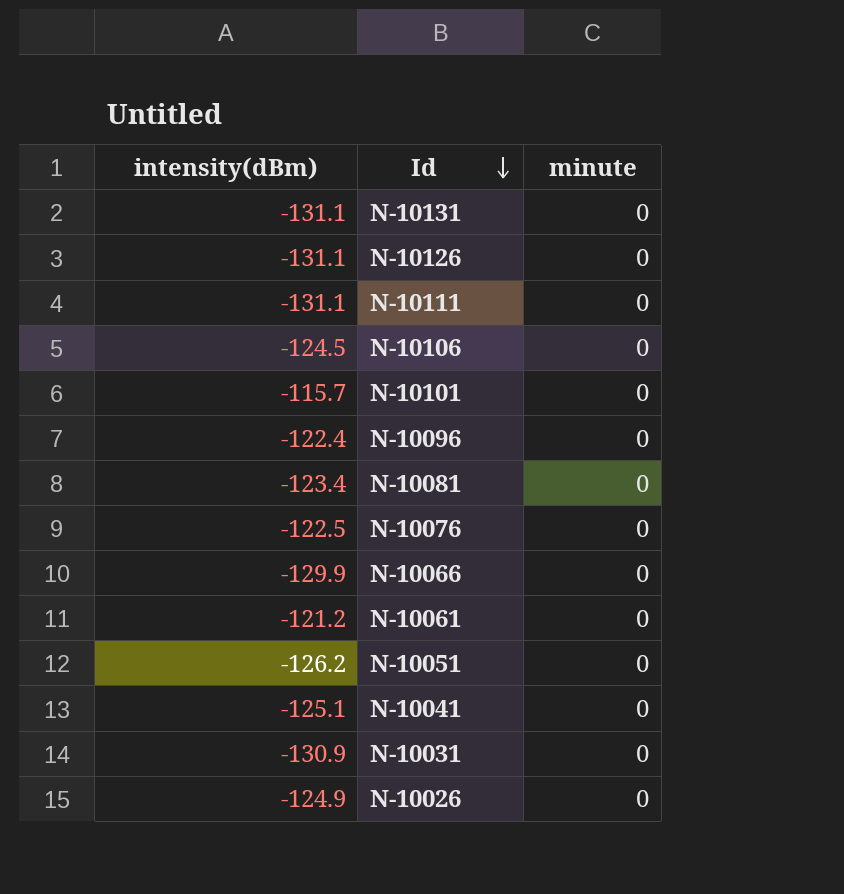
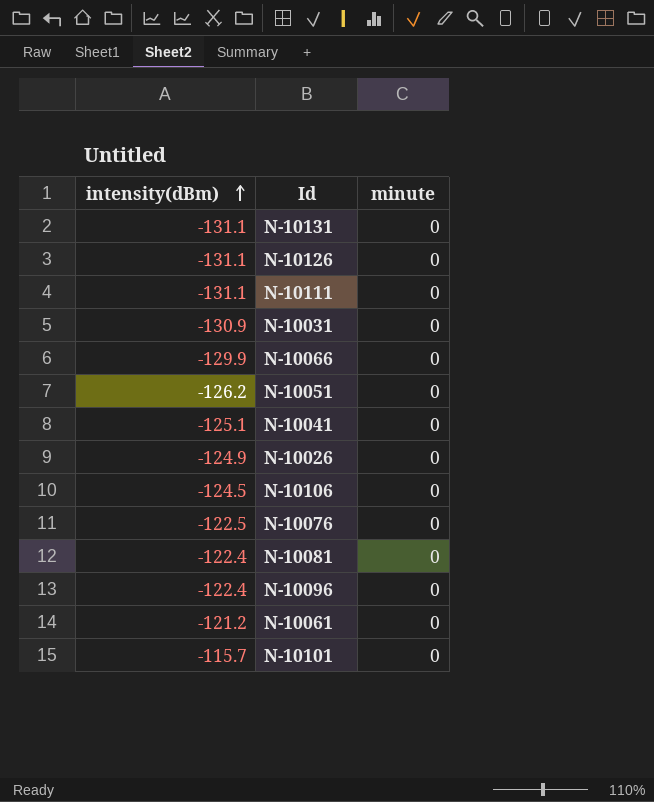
row order: Id descending -> intensity(dBm) ascending
N-10081 | intensity(dBm): -123.4 -> -122.4

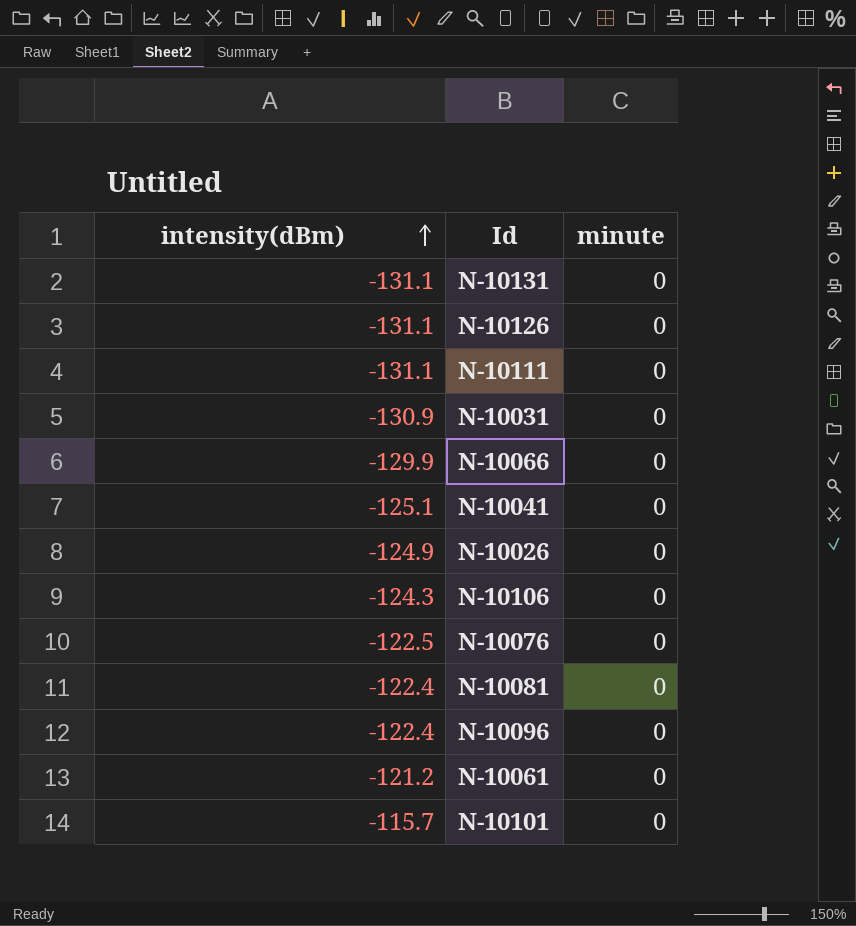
row N-10051: -126.2 | 0 -> none
N-10106 | intensity(dBm): -124.5 -> -124.3

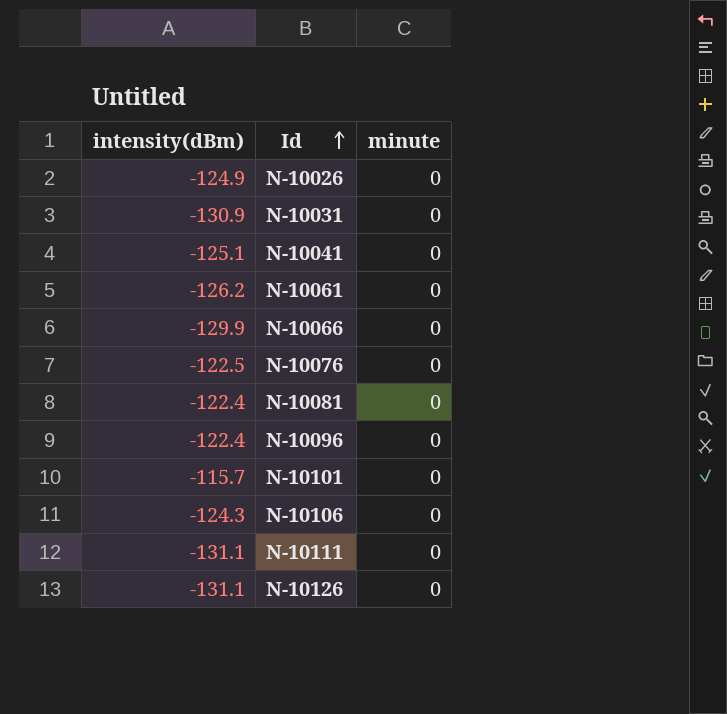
row order: intensity(dBm) ascending -> Id ascending
row N-10131: -131.1 | 0 -> none
N-10061 | intensity(dBm): -121.2 -> -126.2

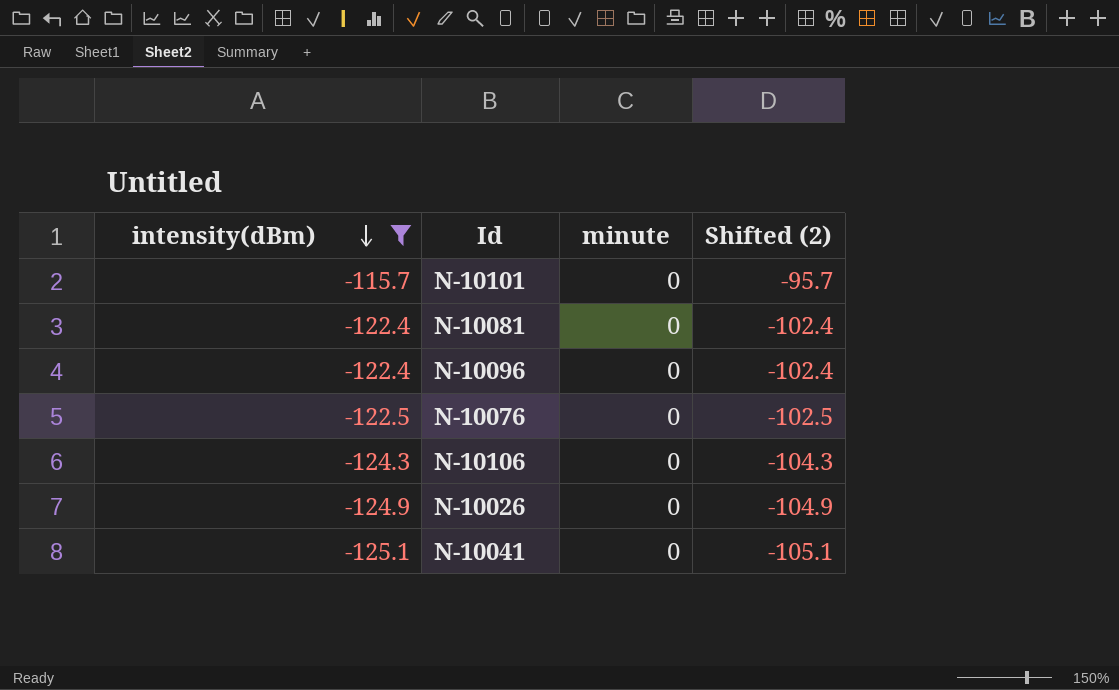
filter: none -> intensity(dBm) >= -125.1
row order: Id ascending -> intensity(dBm) descending
column Shifted (2) | formula: none -> [intensity(dBm)] + 20

